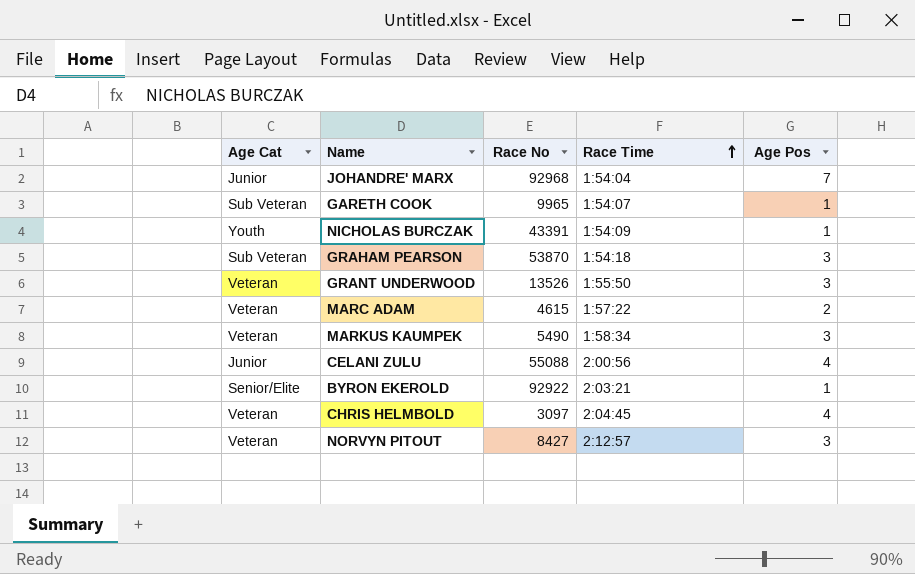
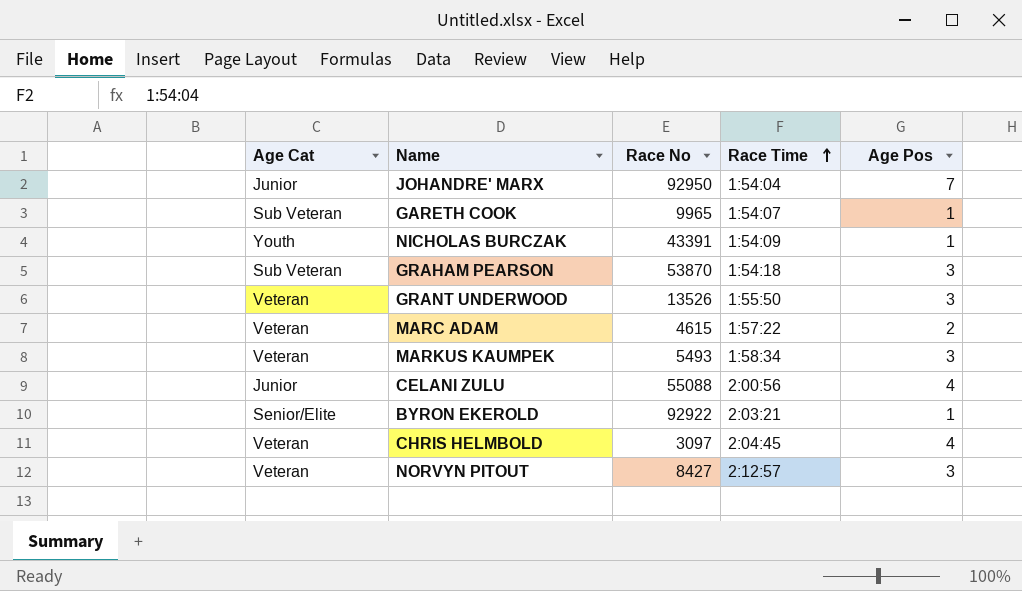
JOHANDRE' MARX | Race No: 92968 -> 92950
MARKUS KAUMPEK | Race No: 5490 -> 5493

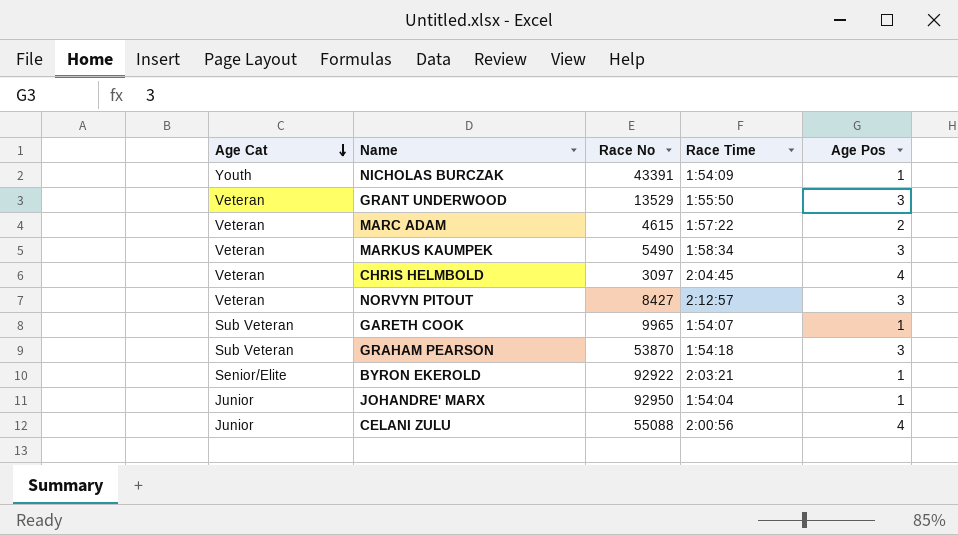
row order: Race Time ascending -> Age Cat descending
GRANT UNDERWOOD | Race No: 13526 -> 13529
MARKUS KAUMPEK | Race No: 5493 -> 5490
JOHANDRE' MARX | Age Pos: 7 -> 1

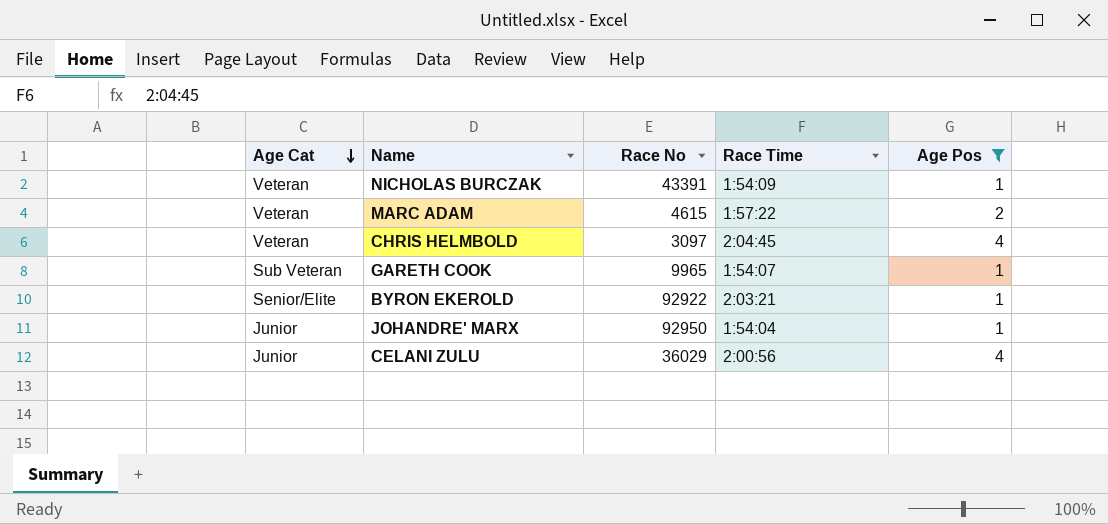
filter: none -> Age Pos != 3
NICHOLAS BURCZAK | Age Cat: Youth -> Veteran
CELANI ZULU | Race No: 55088 -> 36029

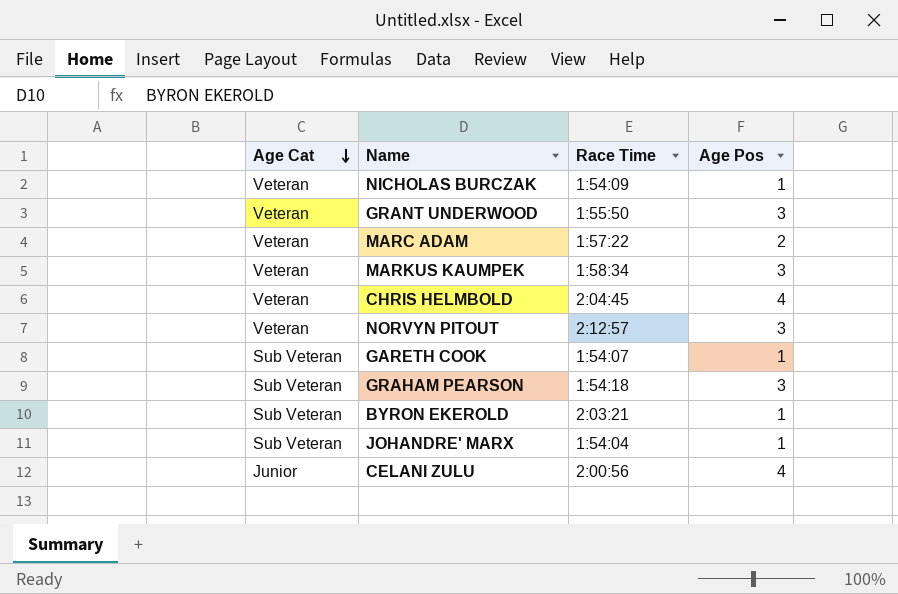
filter: Age Pos != 3 -> none
column Race No | position: 3 -> none
BYRON EKEROLD | Age Cat: Senior/Elite -> Sub Veteran
JOHANDRE' MARX | Age Cat: Junior -> Sub Veteran

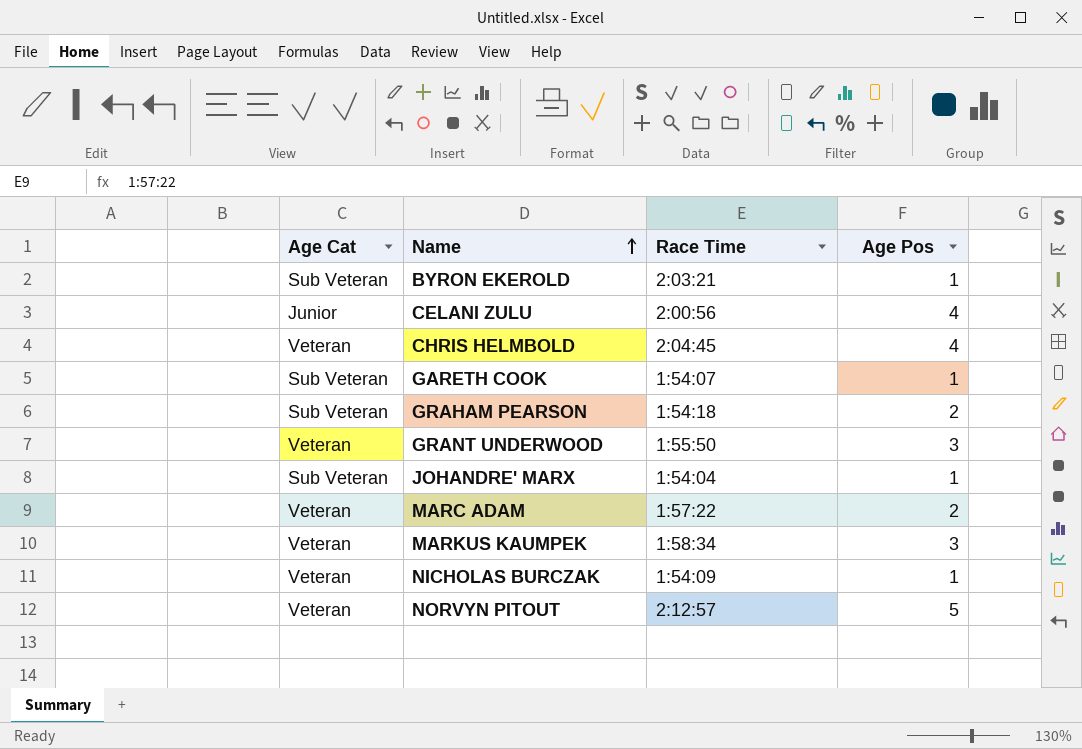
row order: Age Cat descending -> Name ascending
GRAHAM PEARSON | Age Pos: 3 -> 2
NORVYN PITOUT | Age Pos: 3 -> 5

